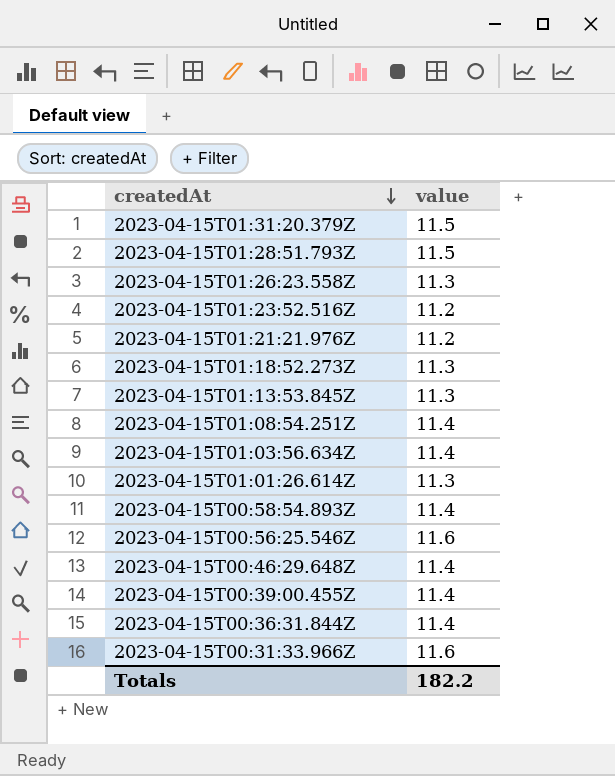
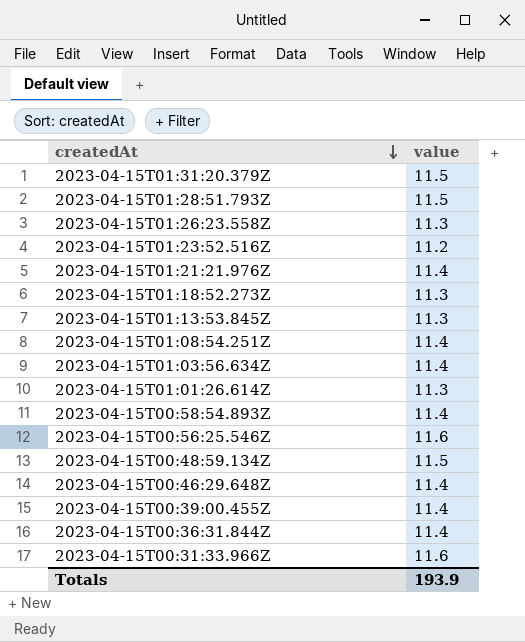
2023-04-15T01:21:21.976Z | value: 11.2 -> 11.4
row 2023-04-15T00:48:59.134Z: none -> 11.5
Totals | value: 182.2 -> 193.9

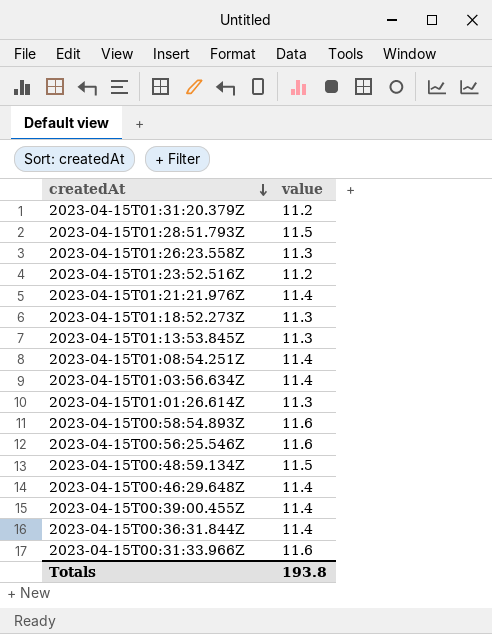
2023-04-15T01:31:20.379Z | value: 11.5 -> 11.2
2023-04-15T00:58:54.893Z | value: 11.4 -> 11.6
Totals | value: 193.9 -> 193.8

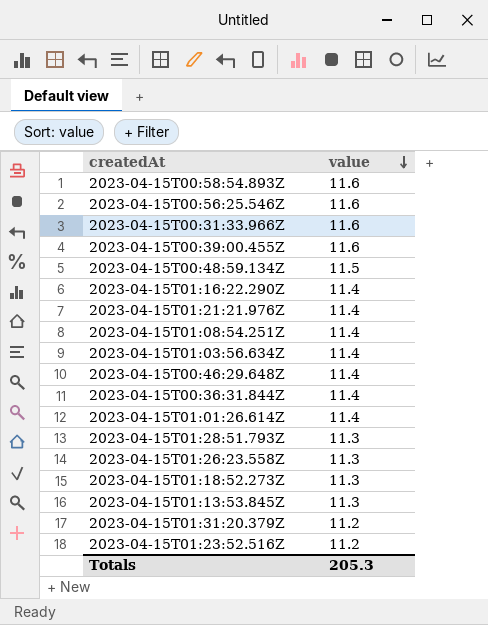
row order: createdAt descending -> value descending
2023-04-15T00:39:00.455Z | value: 11.4 -> 11.6
row 2023-04-15T01:16:22.290Z: none -> 11.4
2023-04-15T01:01:26.614Z | value: 11.3 -> 11.4
2023-04-15T01:28:51.793Z | value: 11.5 -> 11.3
Totals | value: 193.8 -> 205.3

